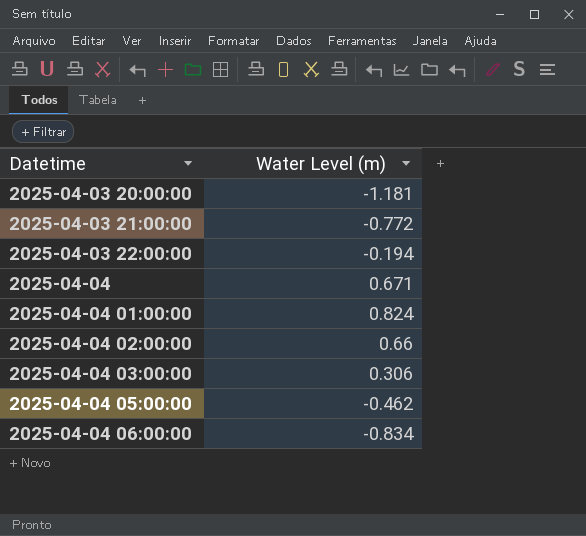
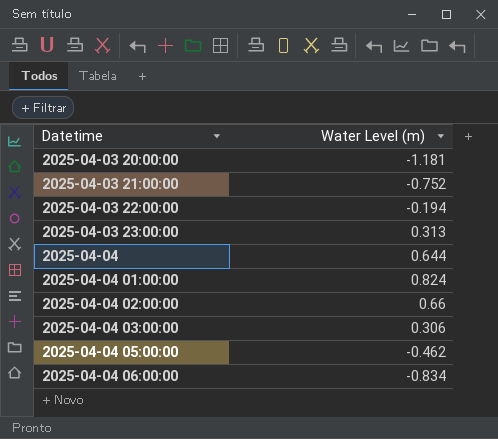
2025-04-03 21:00:00 | Water Level (m): -0.772 -> -0.752
row 2025-04-03 23:00:00: none -> 0.313
2025-04-04 | Water Level (m): 0.671 -> 0.644

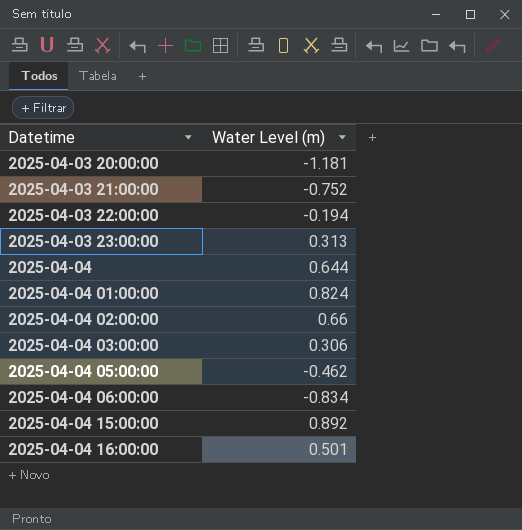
row 2025-04-04 15:00:00: none -> 0.892
row 2025-04-04 16:00:00: none -> 0.501

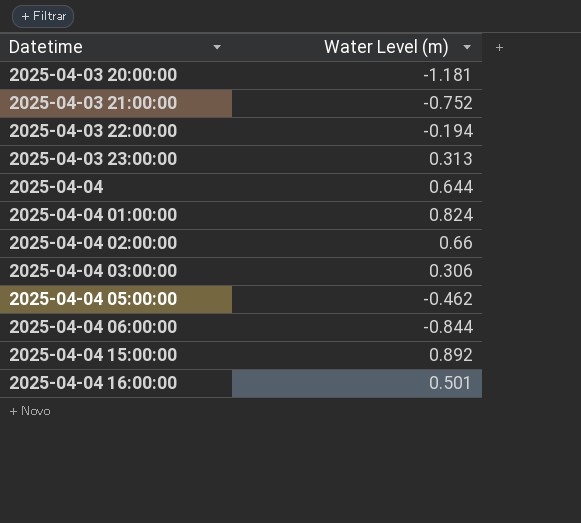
2025-04-04 06:00:00 | Water Level (m): -0.834 -> -0.844

